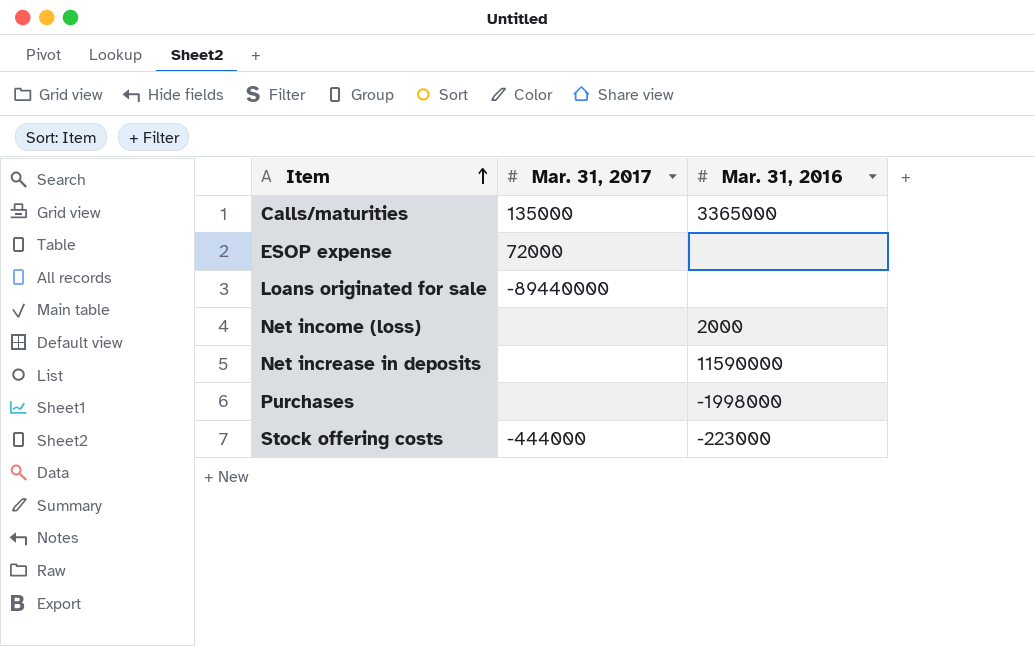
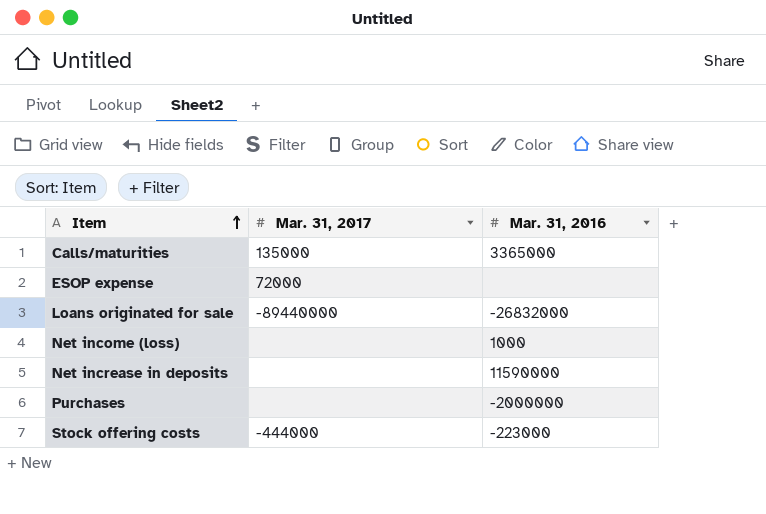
Loans originated for sale | Mar. 31, 2016: none -> -26832000
Net income (loss) | Mar. 31, 2016: 2000 -> 1000
Purchases | Mar. 31, 2016: -1998000 -> -2000000

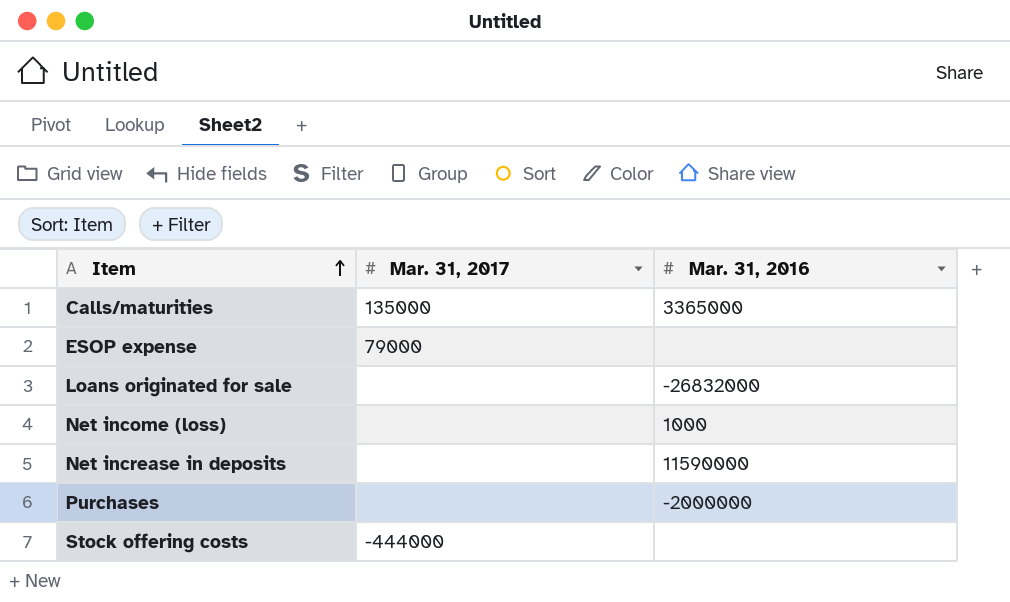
ESOP expense | Mar. 31, 2017: 72000 -> 79000
Loans originated for sale | Mar. 31, 2017: -89440000 -> none
Stock offering costs | Mar. 31, 2016: -223000 -> none

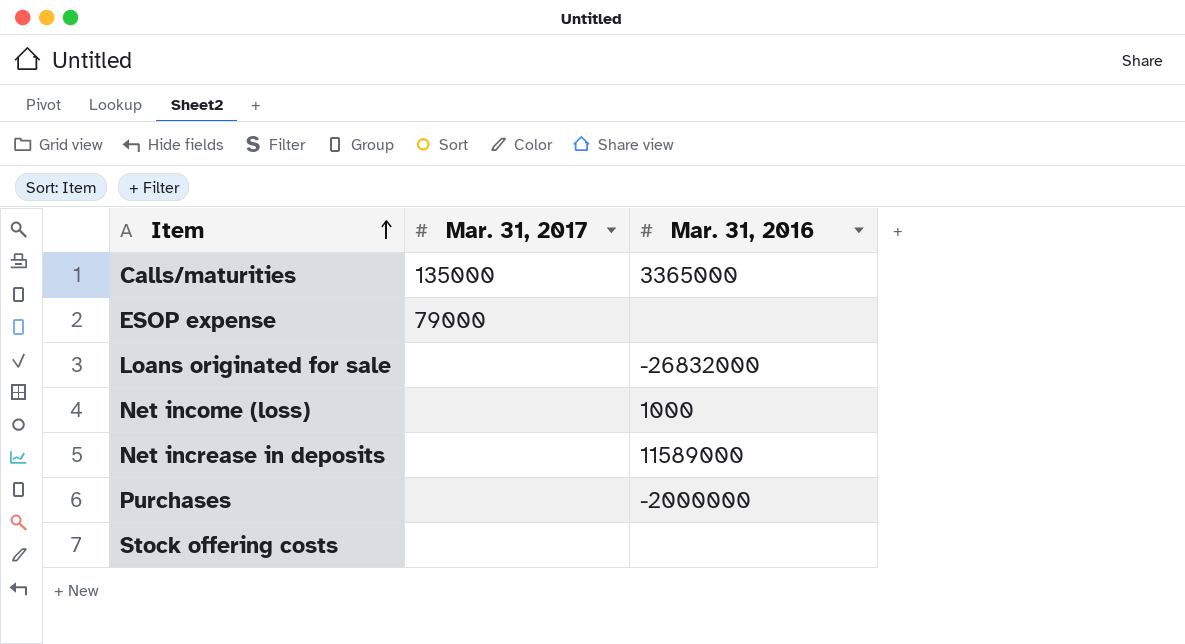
Net increase in deposits | Mar. 31, 2016: 11590000 -> 11589000
Stock offering costs | Mar. 31, 2017: -444000 -> none

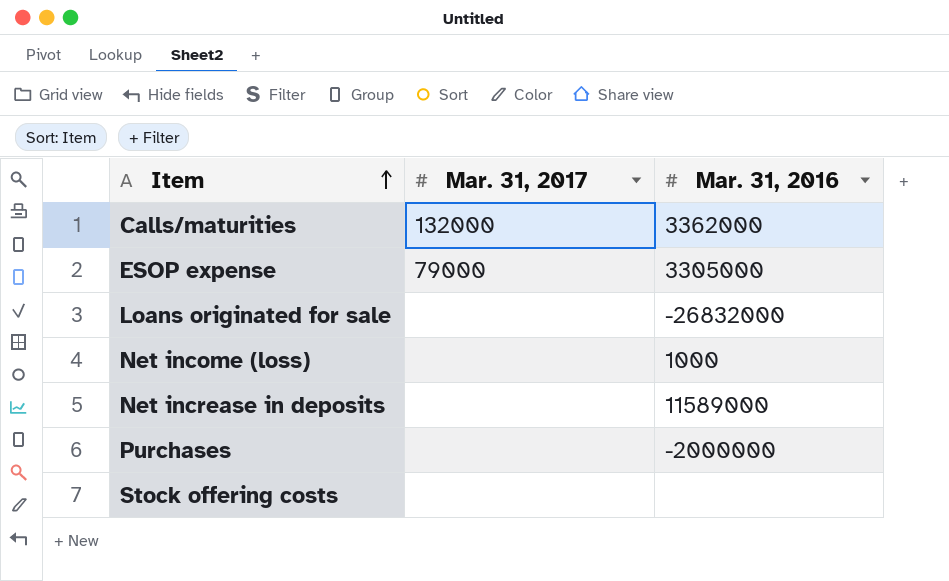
Calls/maturities | Mar. 31, 2017: 135000 -> 132000
Calls/maturities | Mar. 31, 2016: 3365000 -> 3362000
ESOP expense | Mar. 31, 2016: none -> 3305000

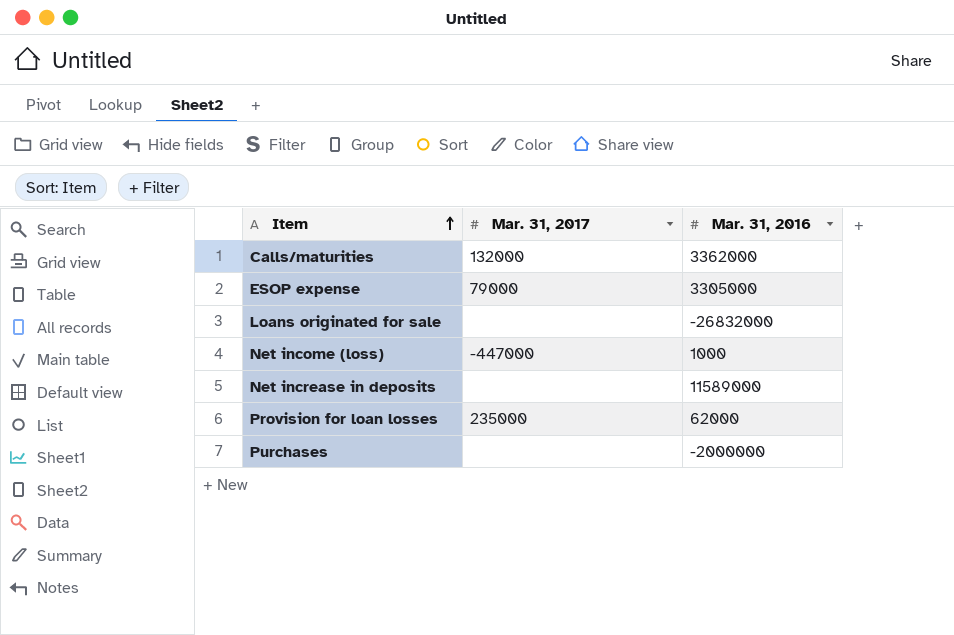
row Stock offering costs: none | none -> none
Net income (loss) | Mar. 31, 2017: none -> -447000
row Provision for loan losses: none -> 235000 | 62000

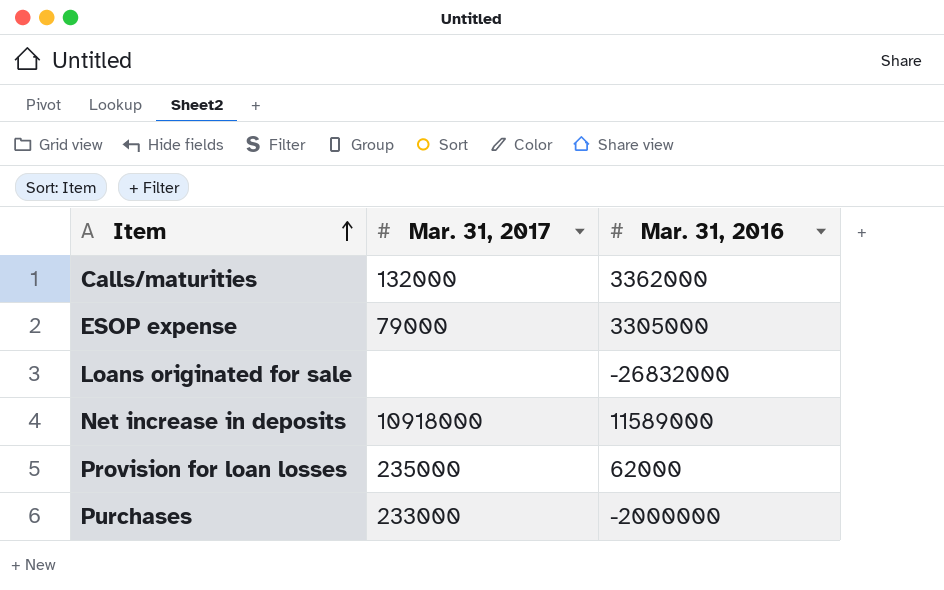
row Net income (loss): -447000 | 1000 -> none
Net increase in deposits | Mar. 31, 2017: none -> 10918000
Purchases | Mar. 31, 2017: none -> 233000

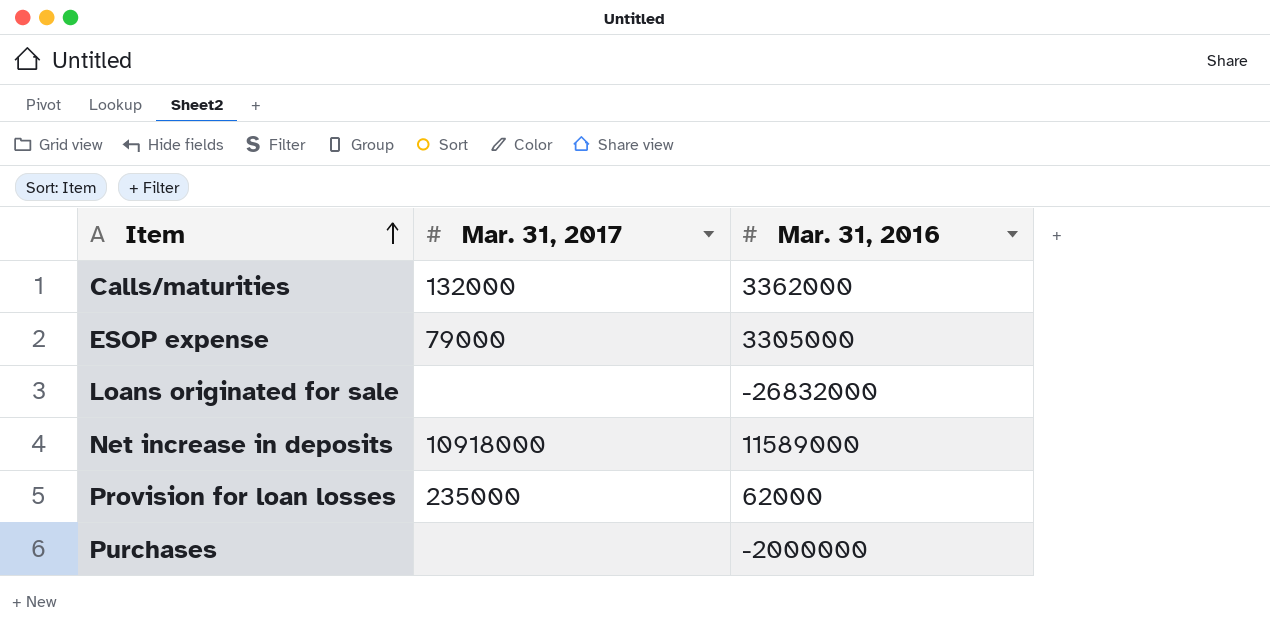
Purchases | Mar. 31, 2017: 233000 -> none

